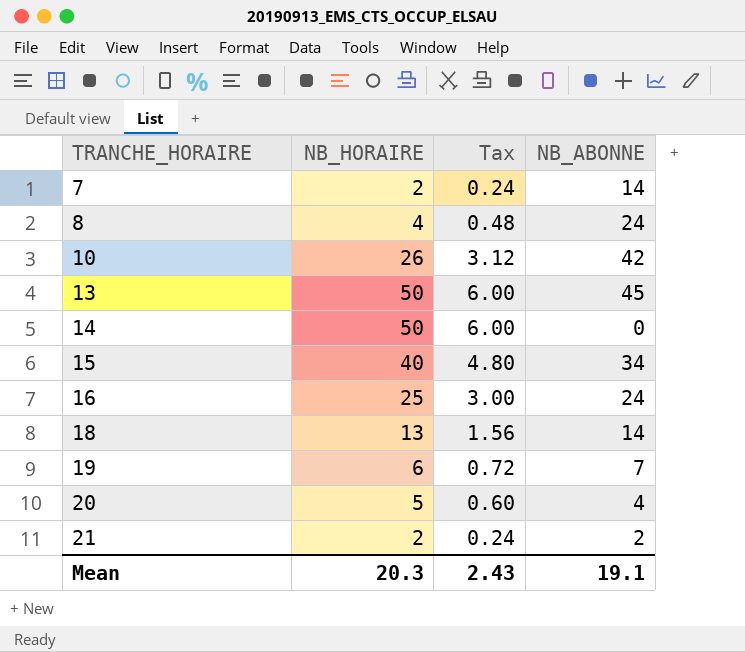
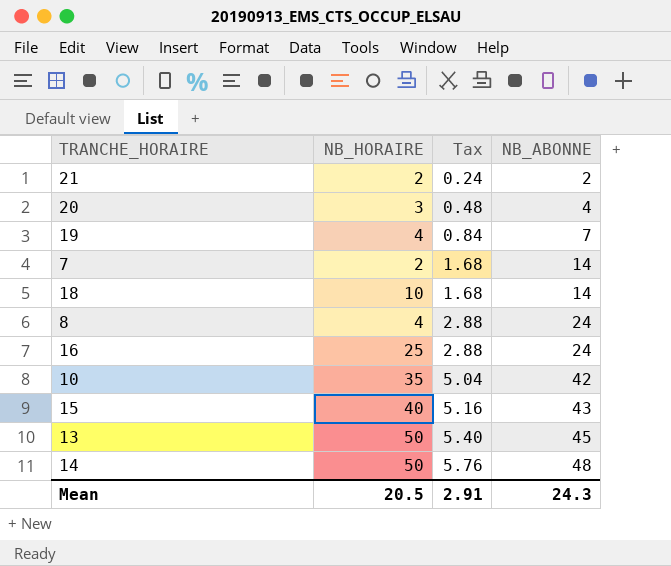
row order: TRANCHE_HORAIRE ascending -> Tax ascending
column Tax | formula: [NB_HORAIRE] * 0.12 -> [NB_ABONNE] * 0.12
20 | NB_HORAIRE: 5 -> 3
19 | NB_HORAIRE: 6 -> 4
18 | NB_HORAIRE: 13 -> 10
10 | NB_HORAIRE: 26 -> 35
15 | NB_ABONNE: 34 -> 43
14 | NB_ABONNE: 0 -> 48
Mean | NB_HORAIRE: 20.3 -> 20.5
Mean | Tax: 2.43 -> 2.91
Mean | NB_ABONNE: 19.1 -> 24.3

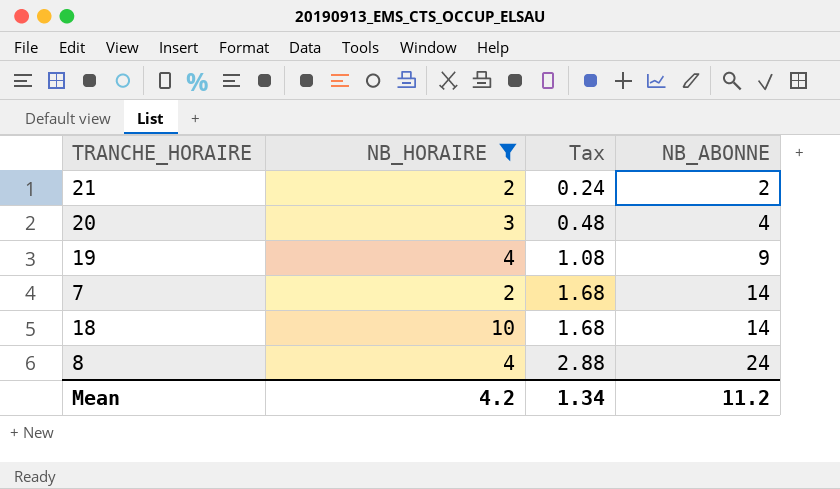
filter: none -> NB_HORAIRE <= 10
19 | Tax: 0.84 -> 1.08
19 | NB_ABONNE: 7 -> 9
Mean | NB_HORAIRE: 20.5 -> 4.2
Mean | Tax: 2.91 -> 1.34
Mean | NB_ABONNE: 24.3 -> 11.2

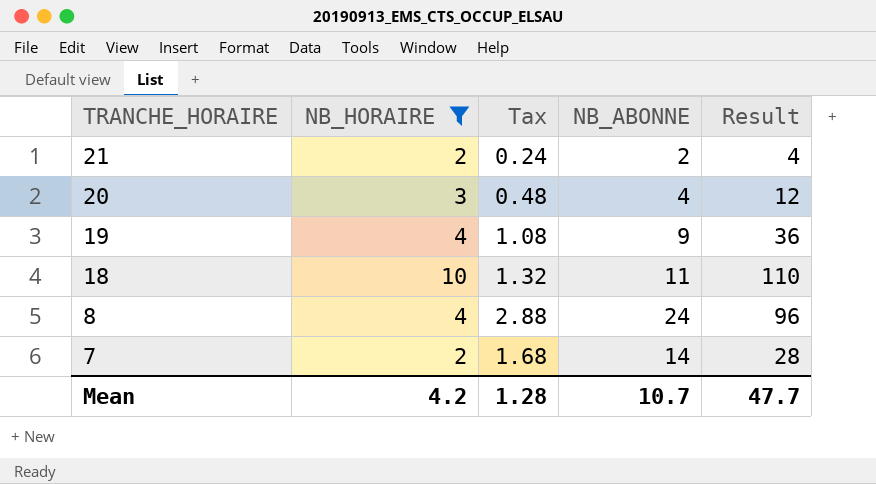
row order: Tax ascending -> TRANCHE_HORAIRE descending
column Result | formula: none -> [NB_HORAIRE] * [NB_ABONNE]
18 | Tax: 1.68 -> 1.32
18 | NB_ABONNE: 14 -> 11
Mean | Tax: 1.34 -> 1.28
Mean | NB_ABONNE: 11.2 -> 10.7

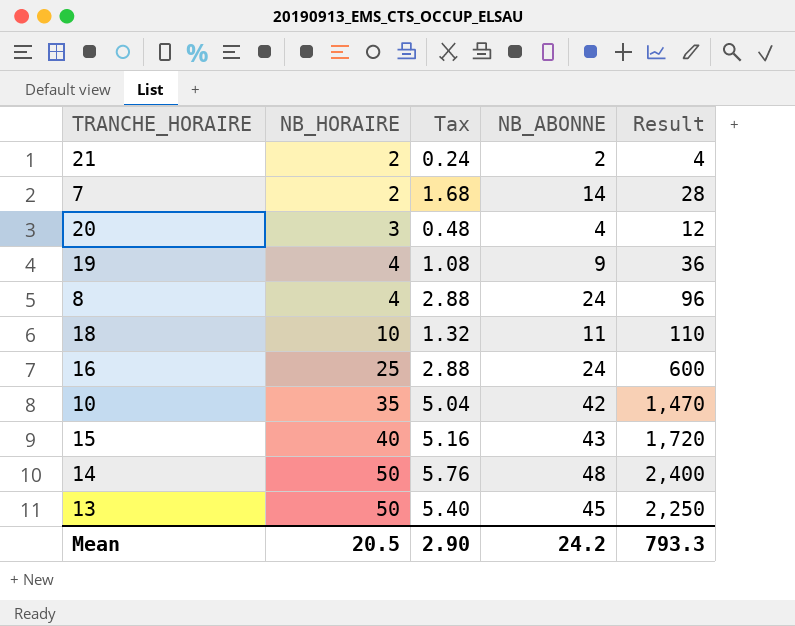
filter: NB_HORAIRE <= 10 -> none
row order: TRANCHE_HORAIRE descending -> NB_HORAIRE ascending
Mean | NB_HORAIRE: 4.2 -> 20.5
Mean | Tax: 1.28 -> 2.90
Mean | NB_ABONNE: 10.7 -> 24.2
Mean | Result: 47.7 -> 793.3

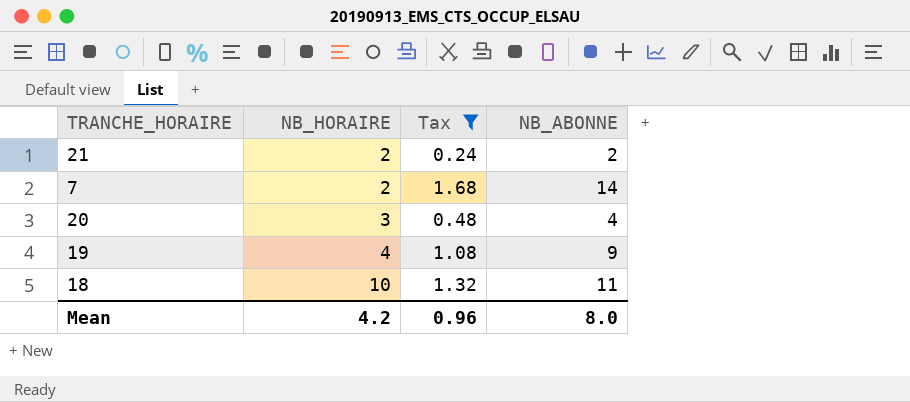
filter: none -> Tax <= 1.68
column Result | formula: [NB_HORAIRE] * [NB_ABONNE] -> none
Mean | NB_HORAIRE: 20.5 -> 4.2
Mean | Tax: 2.90 -> 0.96
Mean | NB_ABONNE: 24.2 -> 8.0

